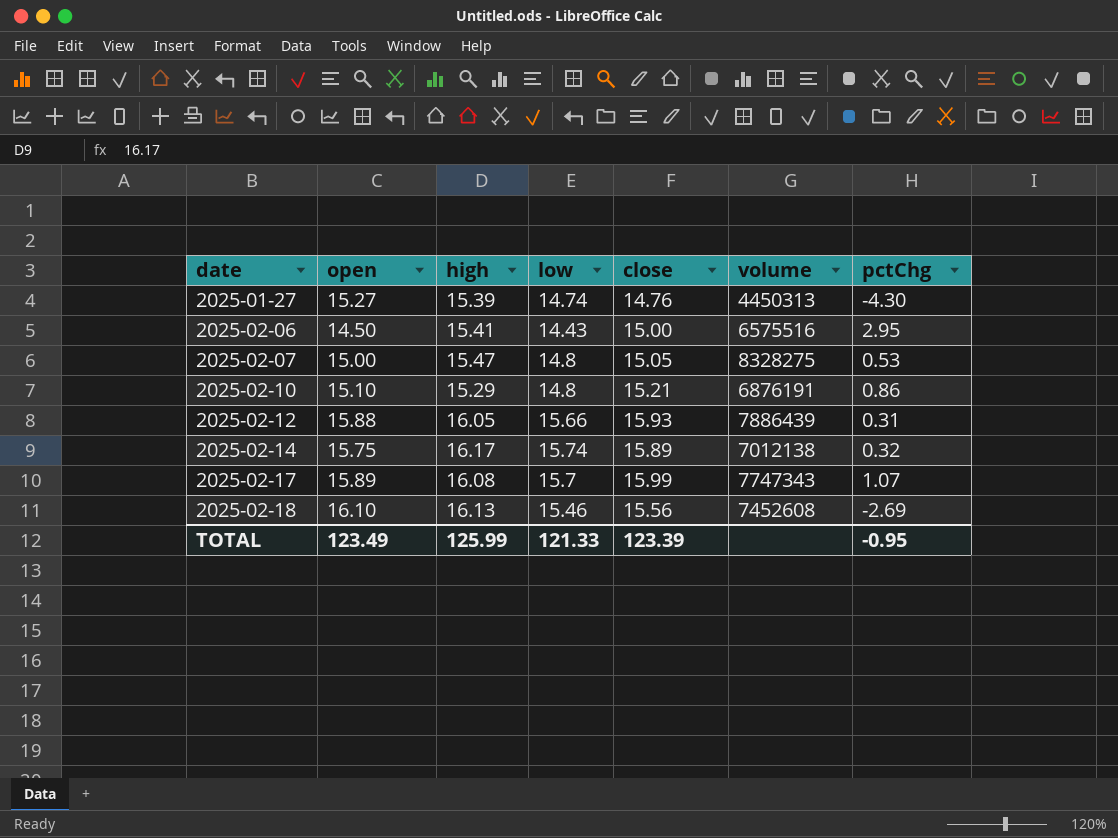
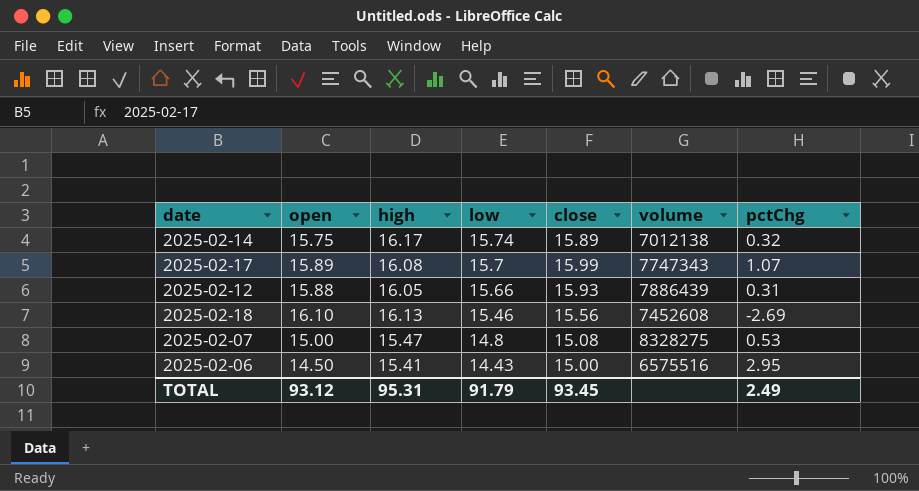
row order: date ascending -> low descending
row 2025-01-27: 15.27 | 15.39 | 14.74 | 14.76 | 4450313 | -4.30 -> none
row 2025-02-10: 15.10 | 15.29 | 14.8 | 15.21 | 6876191 | 0.86 -> none
2025-02-07 | close: 15.05 -> 15.08
TOTAL | open: 123.49 -> 93.12
TOTAL | high: 125.99 -> 95.31
TOTAL | low: 121.33 -> 91.79
TOTAL | close: 123.39 -> 93.45
TOTAL | pctChg: -0.95 -> 2.49

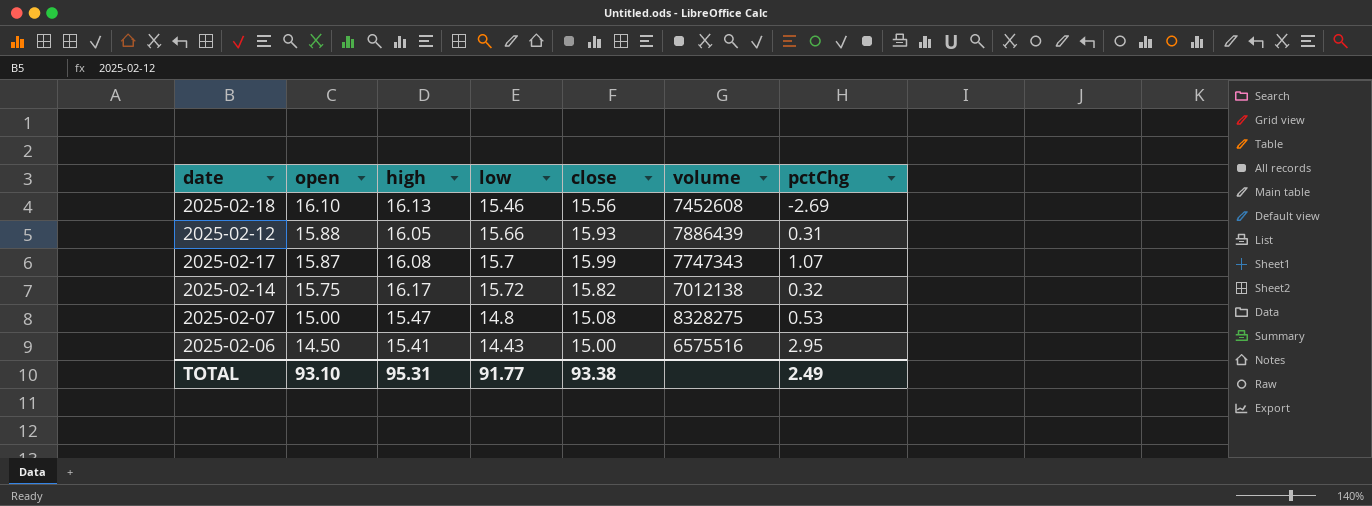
row order: low descending -> open descending
2025-02-17 | open: 15.89 -> 15.87
2025-02-14 | low: 15.74 -> 15.72
2025-02-14 | close: 15.89 -> 15.82
TOTAL | open: 93.12 -> 93.10
TOTAL | low: 91.79 -> 91.77
TOTAL | close: 93.45 -> 93.38

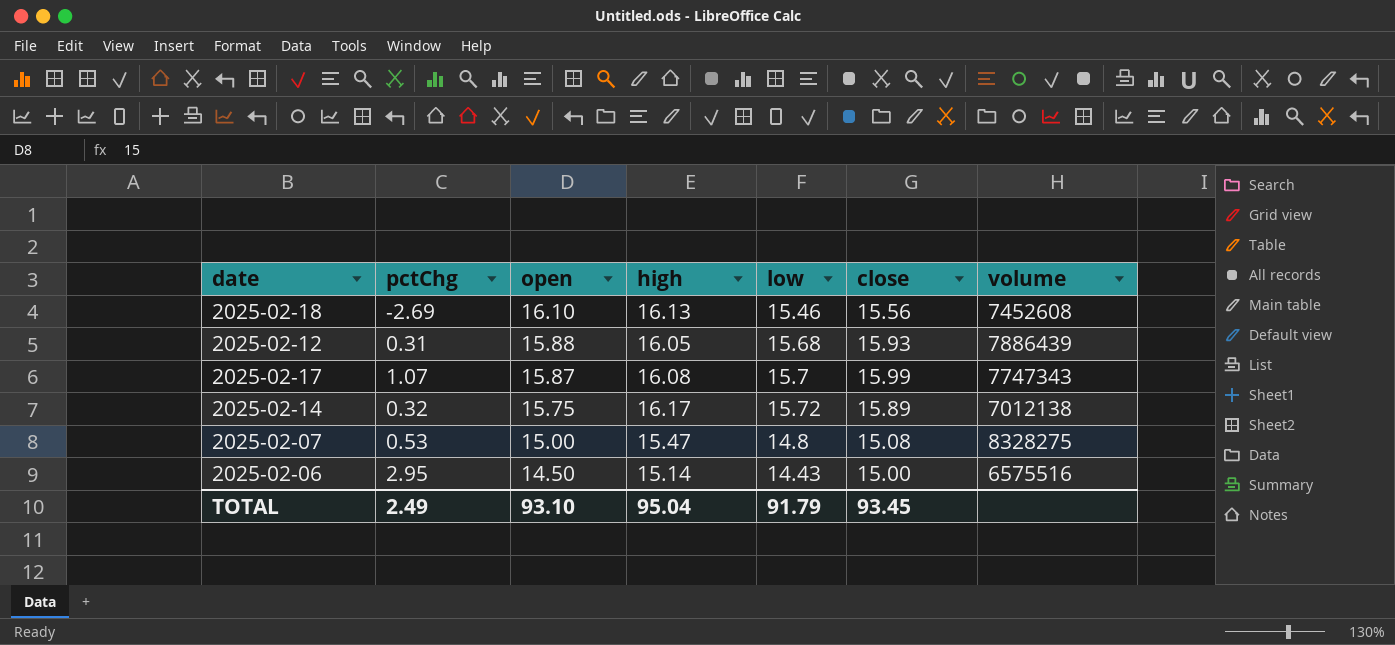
column pctChg | position: 7 -> 2
2025-02-12 | low: 15.66 -> 15.68
2025-02-14 | close: 15.82 -> 15.89
2025-02-06 | high: 15.41 -> 15.14
TOTAL | high: 95.31 -> 95.04
TOTAL | low: 91.77 -> 91.79
TOTAL | close: 93.38 -> 93.45

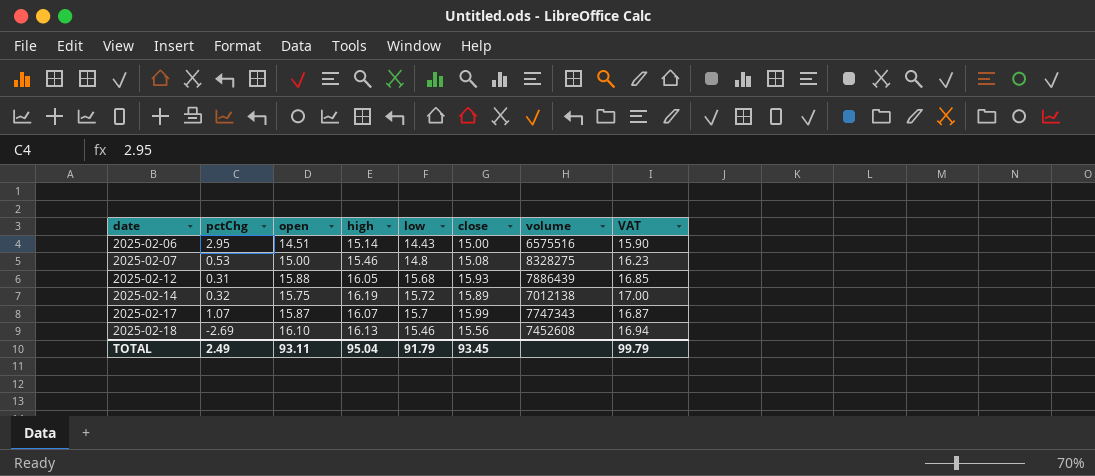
row order: open descending -> date ascending
column VAT | formula: none -> [high] * 1.05
2025-02-06 | open: 14.50 -> 14.51
2025-02-07 | high: 15.47 -> 15.46
2025-02-14 | high: 16.17 -> 16.19
2025-02-17 | high: 16.08 -> 16.07
TOTAL | open: 93.10 -> 93.11

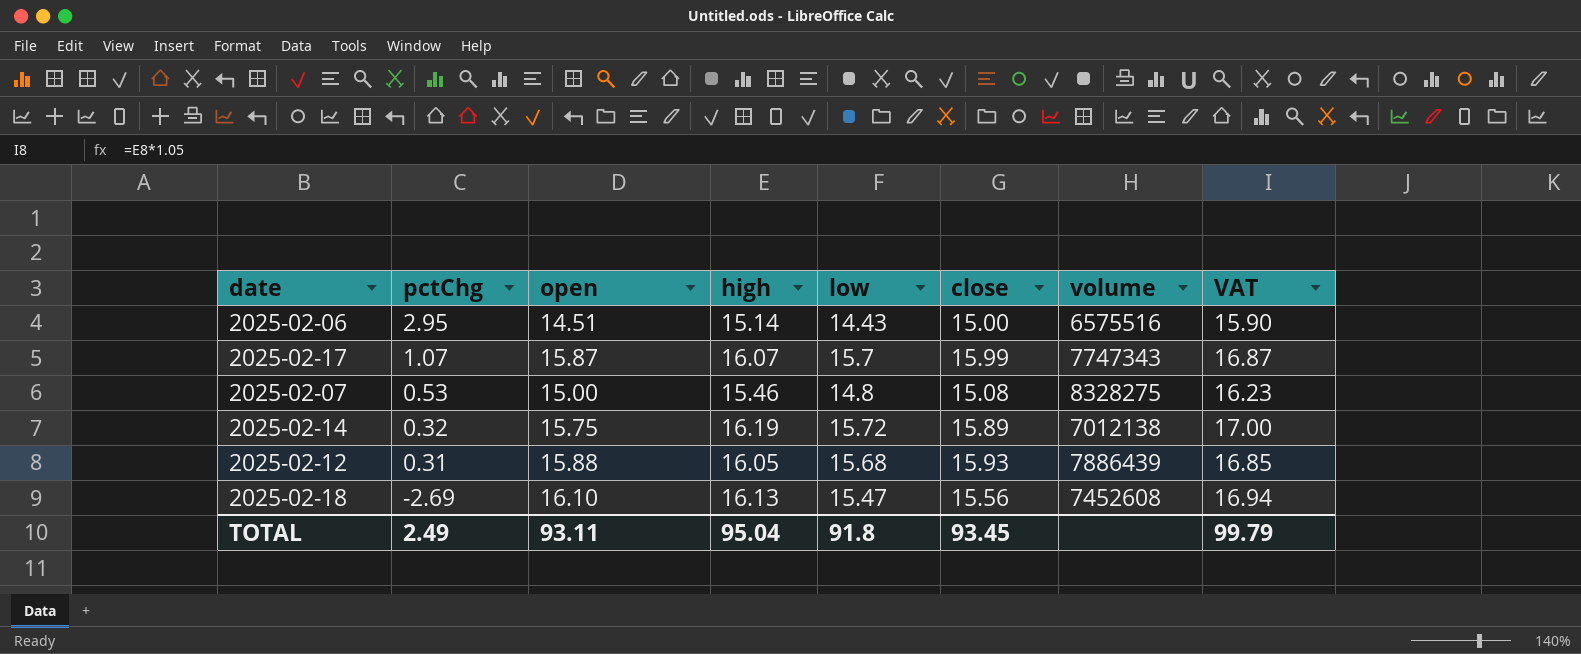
row order: date ascending -> pctChg descending
2025-02-18 | low: 15.46 -> 15.47
TOTAL | low: 91.79 -> 91.8

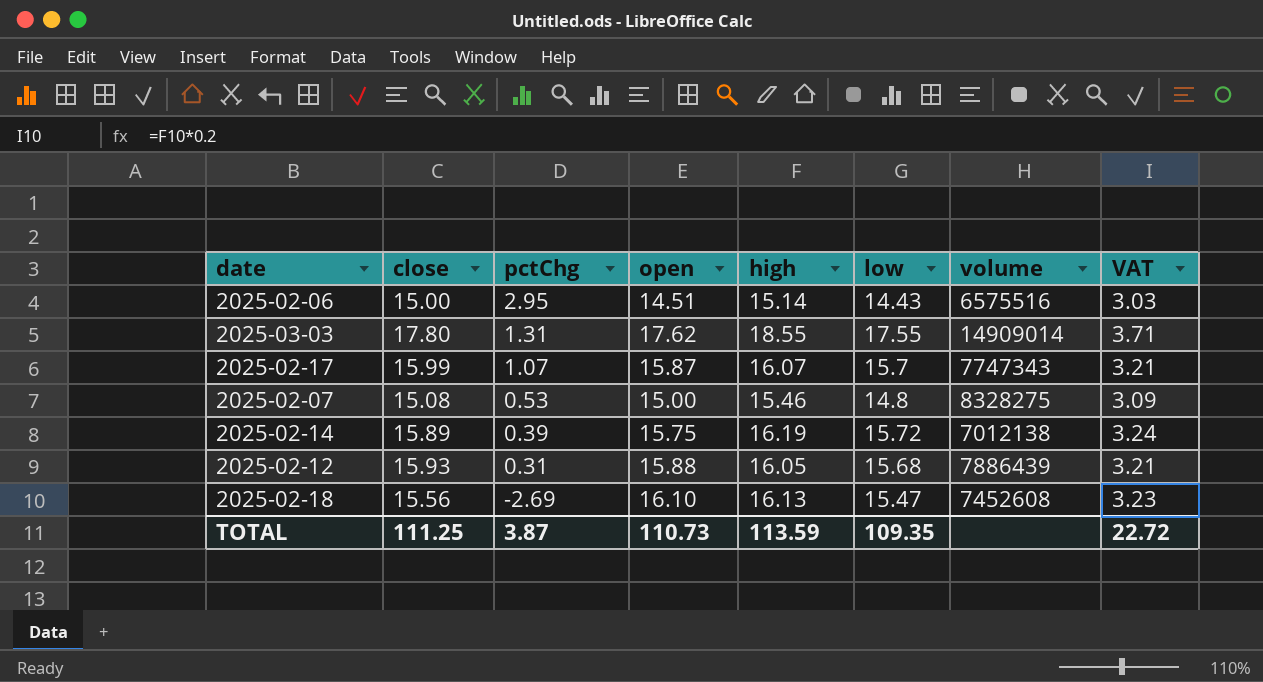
column close | position: 6 -> 2
column VAT | formula: [high] * 1.05 -> [high] * 0.2
row 2025-03-03: none -> 17.80 | 1.31 | 17.62 | 18.55 | 17.55 | 14909014 | 3.71
2025-02-14 | pctChg: 0.32 -> 0.39
TOTAL | close: 93.45 -> 111.25
TOTAL | pctChg: 2.49 -> 3.87
TOTAL | open: 93.11 -> 110.73
TOTAL | high: 95.04 -> 113.59
TOTAL | low: 91.8 -> 109.35
TOTAL | VAT: 99.79 -> 22.72

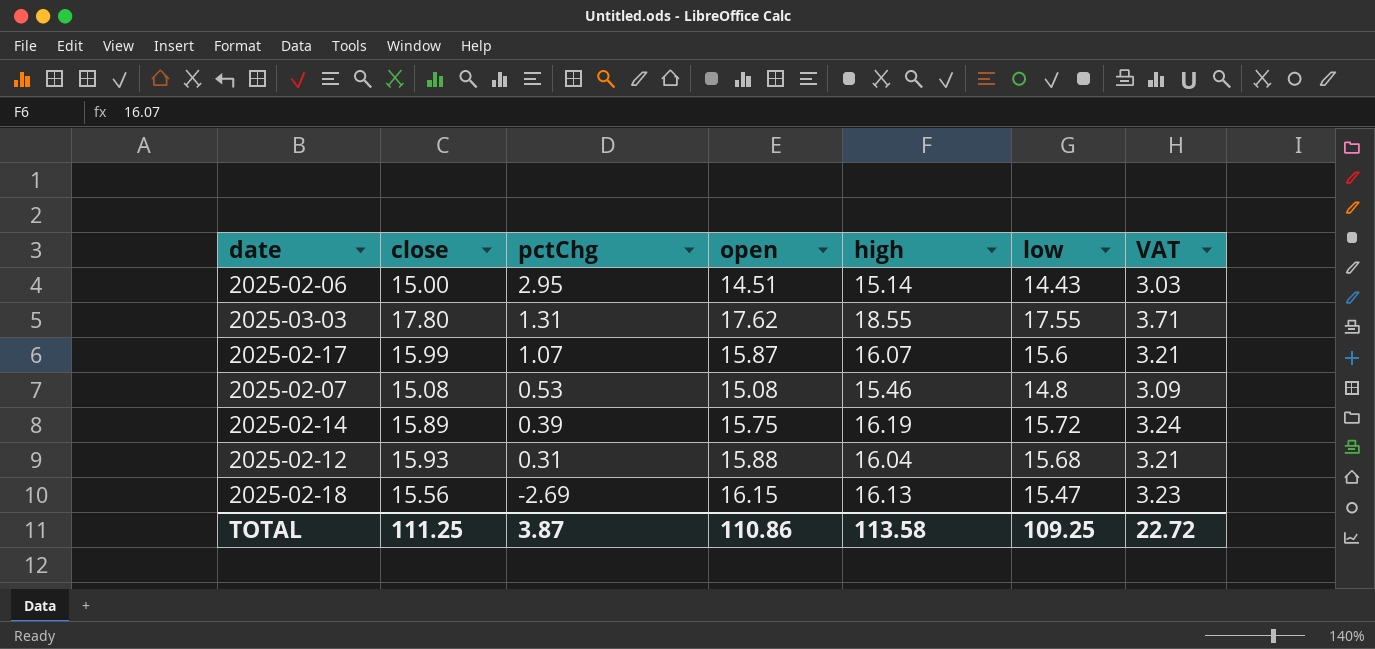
column volume | position: 7 -> none
2025-02-17 | low: 15.7 -> 15.6
2025-02-07 | open: 15.00 -> 15.08
2025-02-12 | high: 16.05 -> 16.04
2025-02-18 | open: 16.10 -> 16.15
TOTAL | open: 110.73 -> 110.86
TOTAL | high: 113.59 -> 113.58
TOTAL | low: 109.35 -> 109.25

